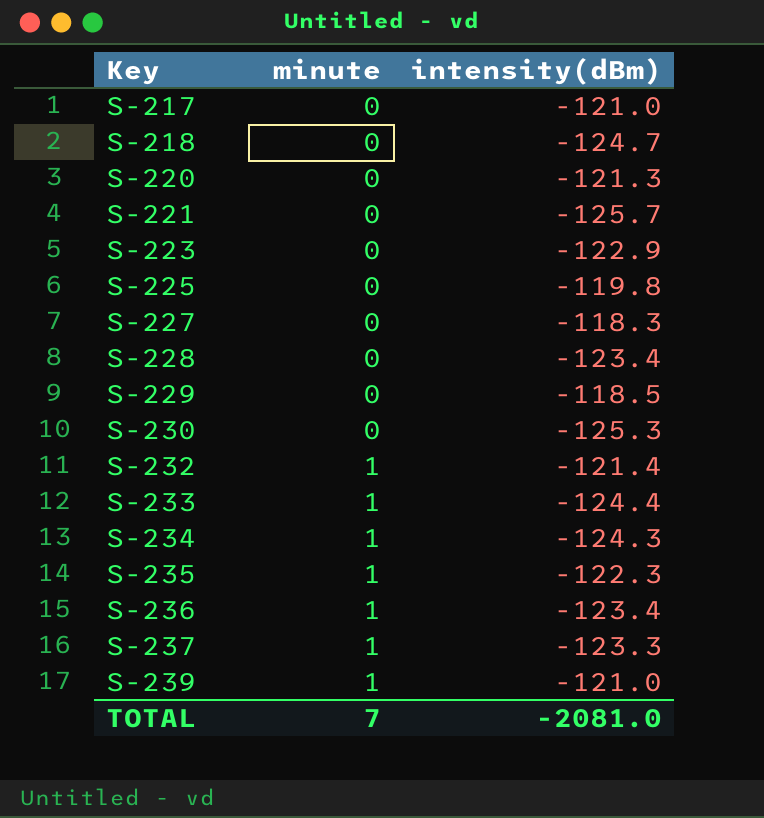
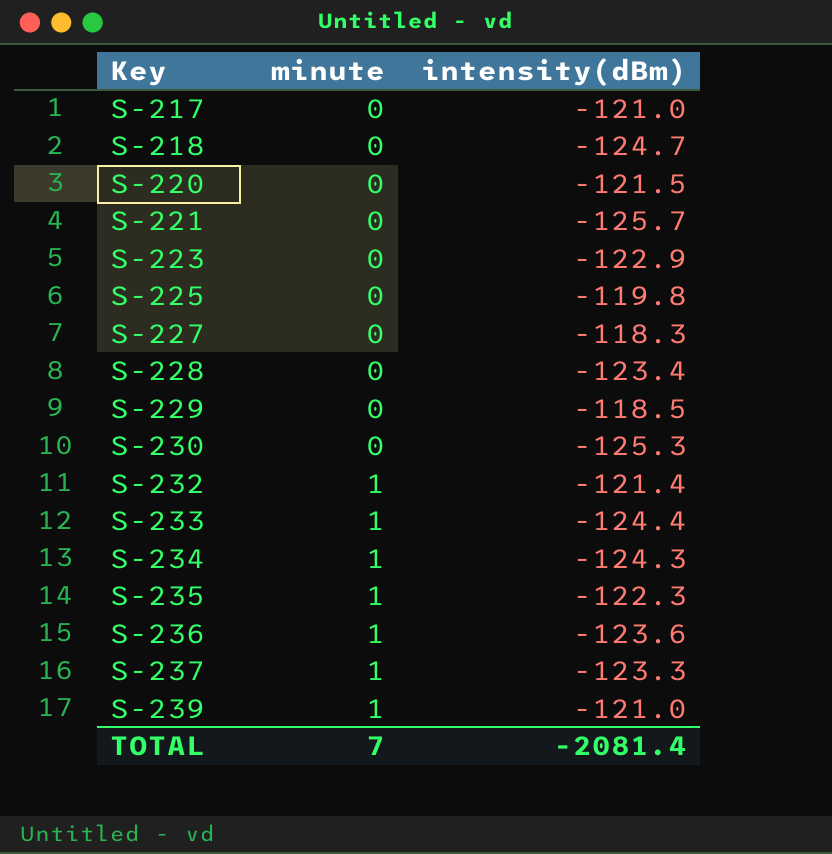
S-220 | intensity(dBm): -121.3 -> -121.5
S-236 | intensity(dBm): -123.4 -> -123.6
TOTAL | intensity(dBm): -2081.0 -> -2081.4

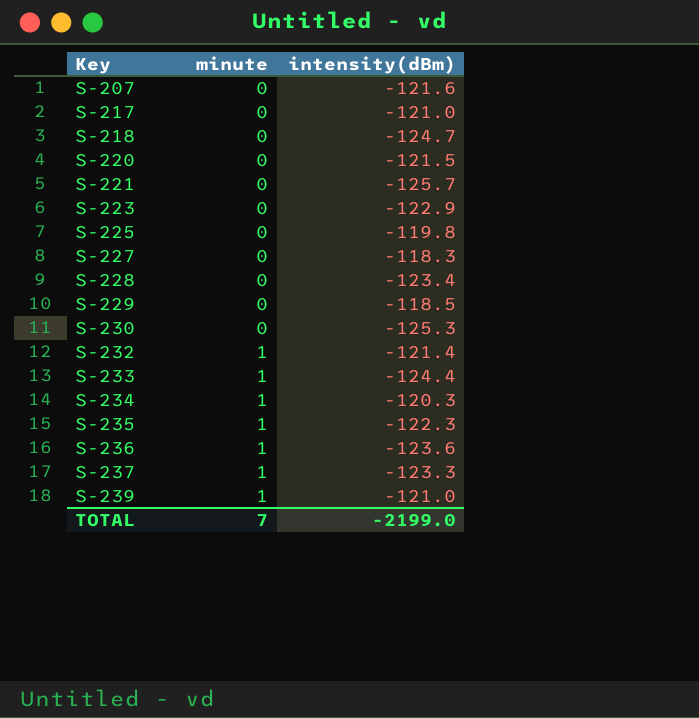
row S-207: none -> 0 | -121.6
S-234 | intensity(dBm): -124.3 -> -120.3
TOTAL | intensity(dBm): -2081.4 -> -2199.0

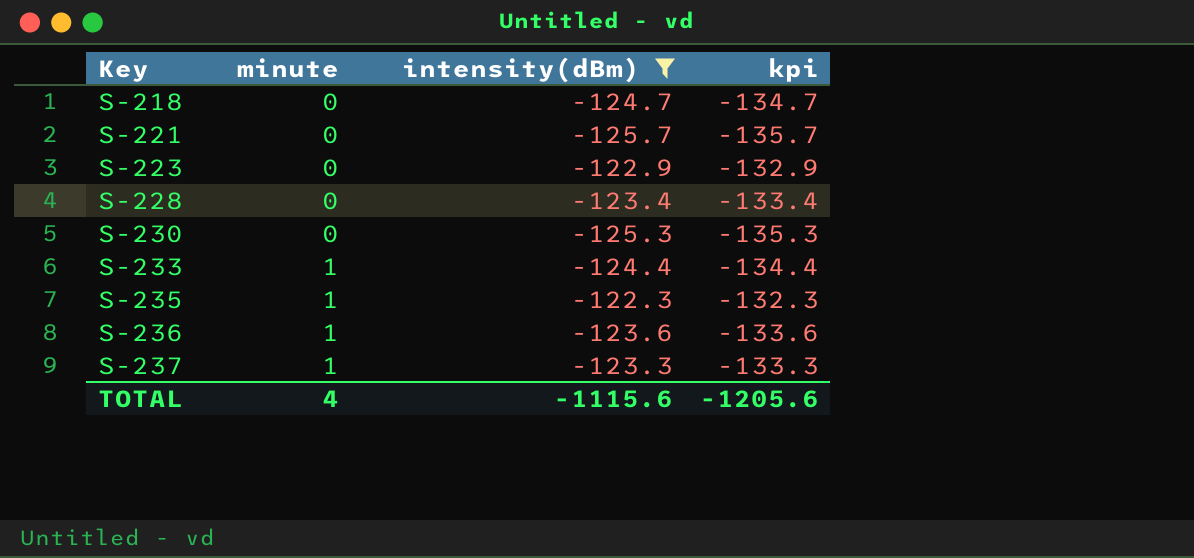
filter: none -> intensity(dBm) <= -122.3
column kpi | formula: none -> [intensity(dBm)] - 10
TOTAL | minute: 7 -> 4
TOTAL | intensity(dBm): -2199.0 -> -1115.6

